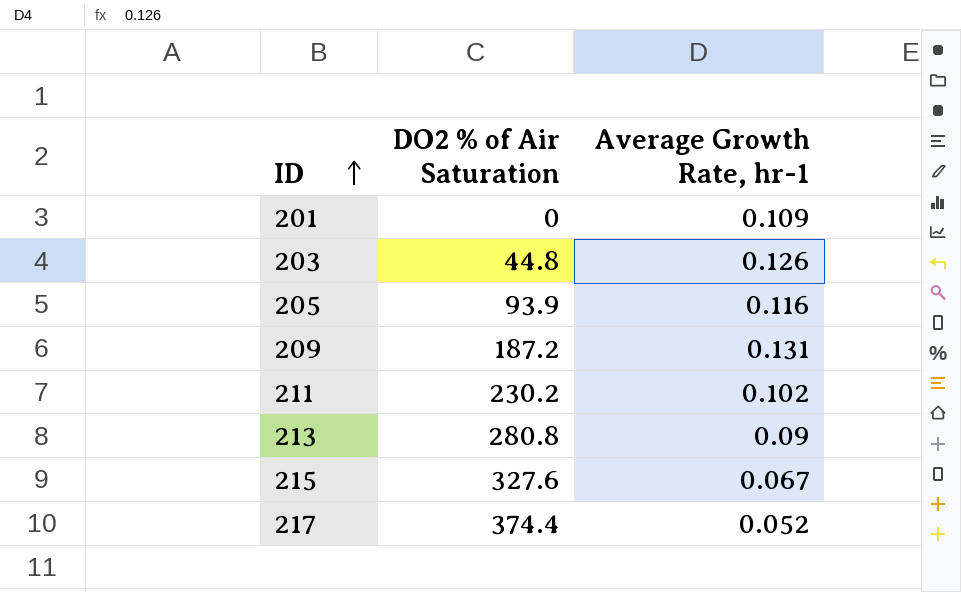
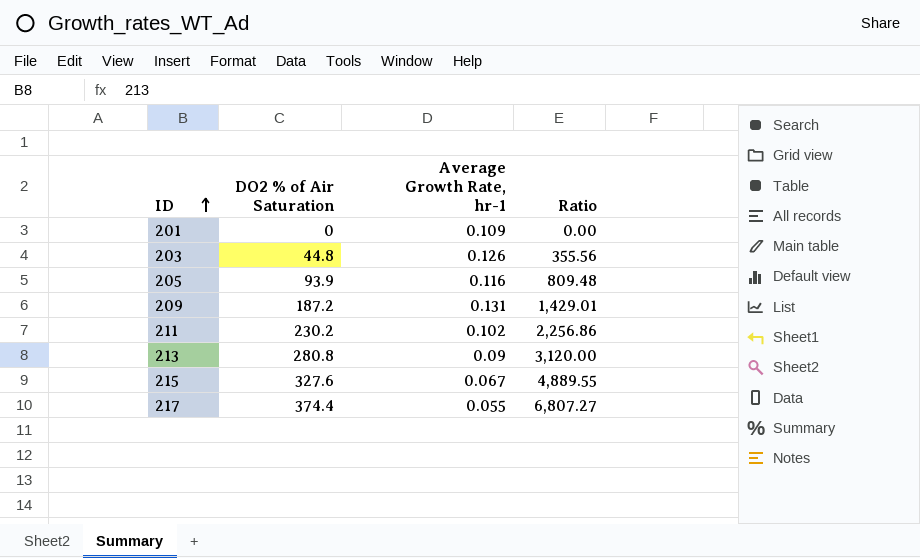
column Ratio | formula: none -> [DO2 % of Air Saturation] / [Average Growth Rate, hr-1]
217 | Average Growth Rate, hr-1: 0.052 -> 0.055

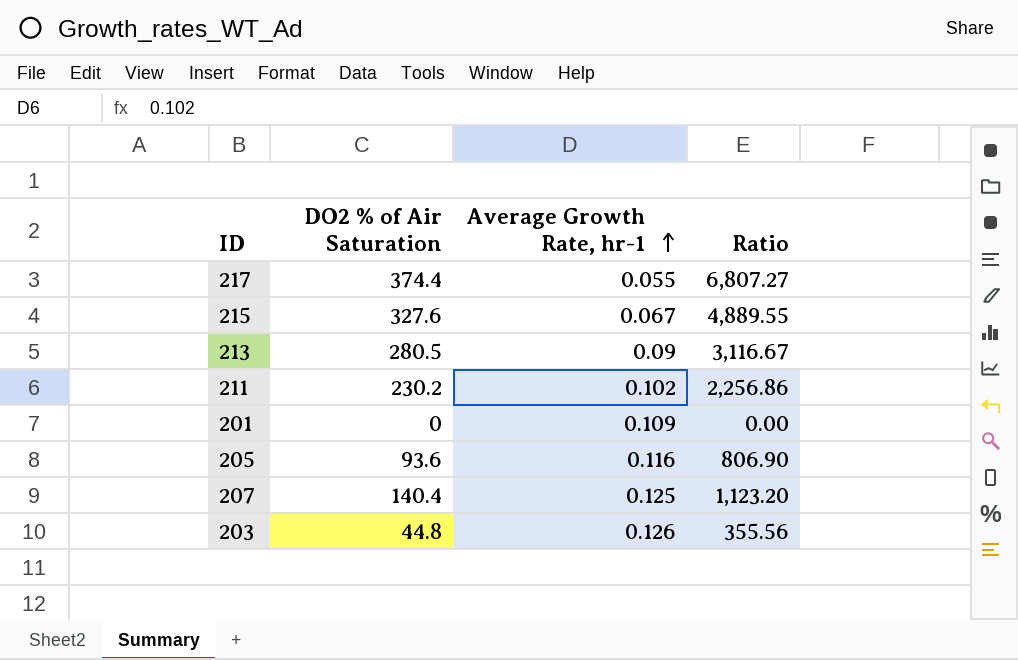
row order: ID ascending -> Average Growth Rate, hr-1 ascending
row 209: 187.2 | 0.131 | 1,429.01 -> none
213 | DO2 % of Air Saturation: 280.8 -> 280.5
213 | Ratio: 3,120.00 -> 3,116.67
205 | DO2 % of Air Saturation: 93.9 -> 93.6
205 | Ratio: 809.48 -> 806.90
row 207: none -> 140.4 | 0.125 | 1,123.20

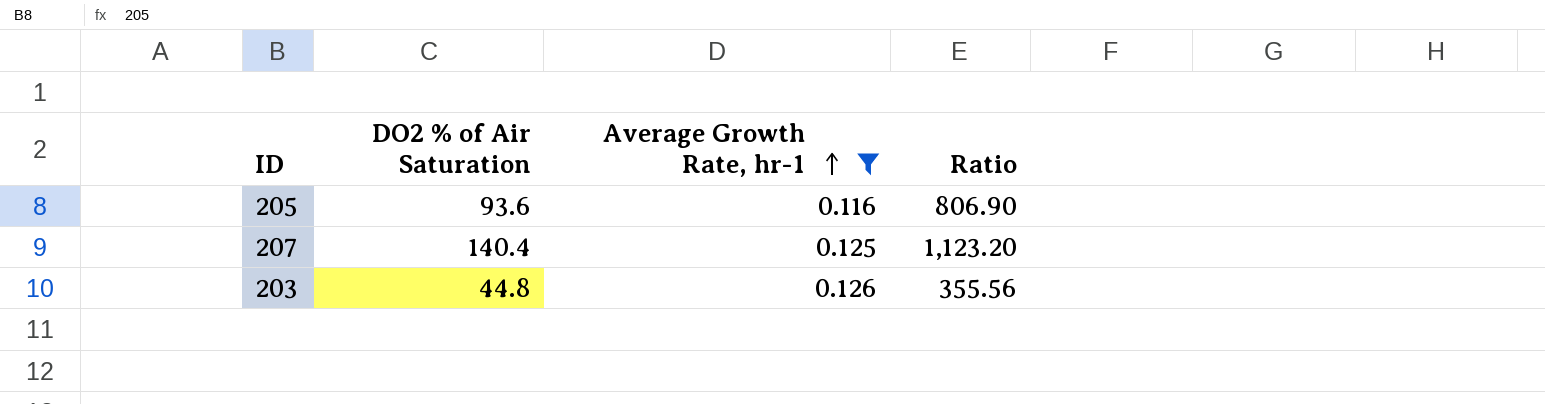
filter: none -> Average Growth Rate, hr-1 >= 0.116

